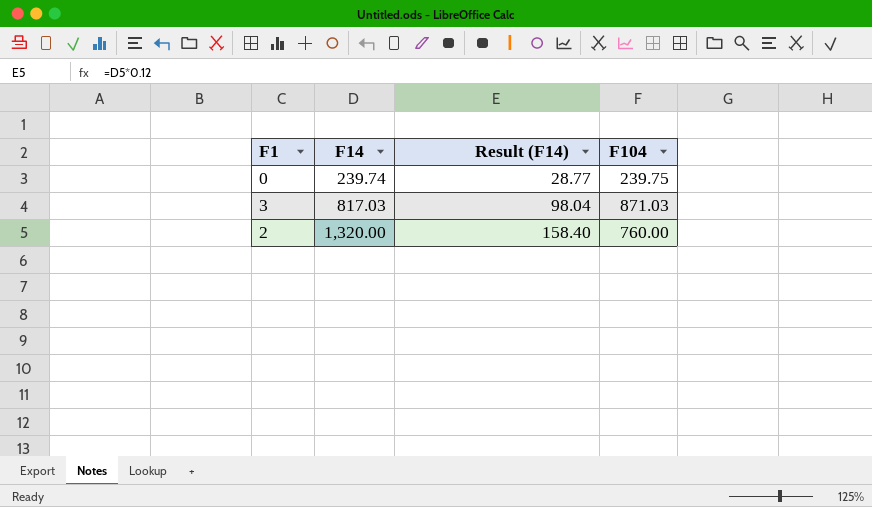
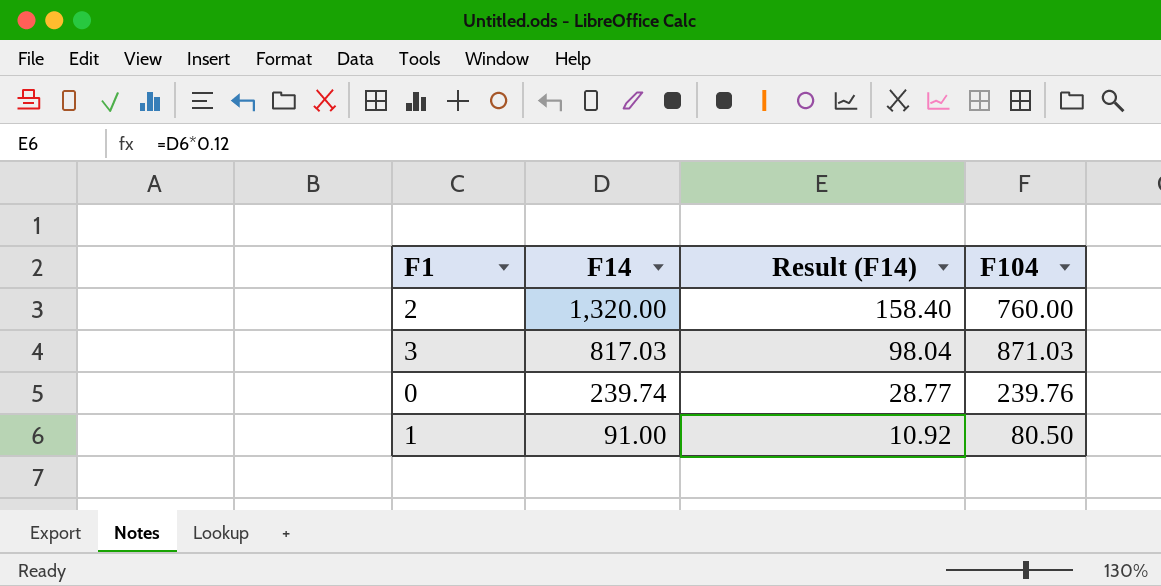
row order: F14 ascending -> F14 descending
0 | F104: 239.75 -> 239.76
row 1: none -> 91.00 | 10.92 | 80.50

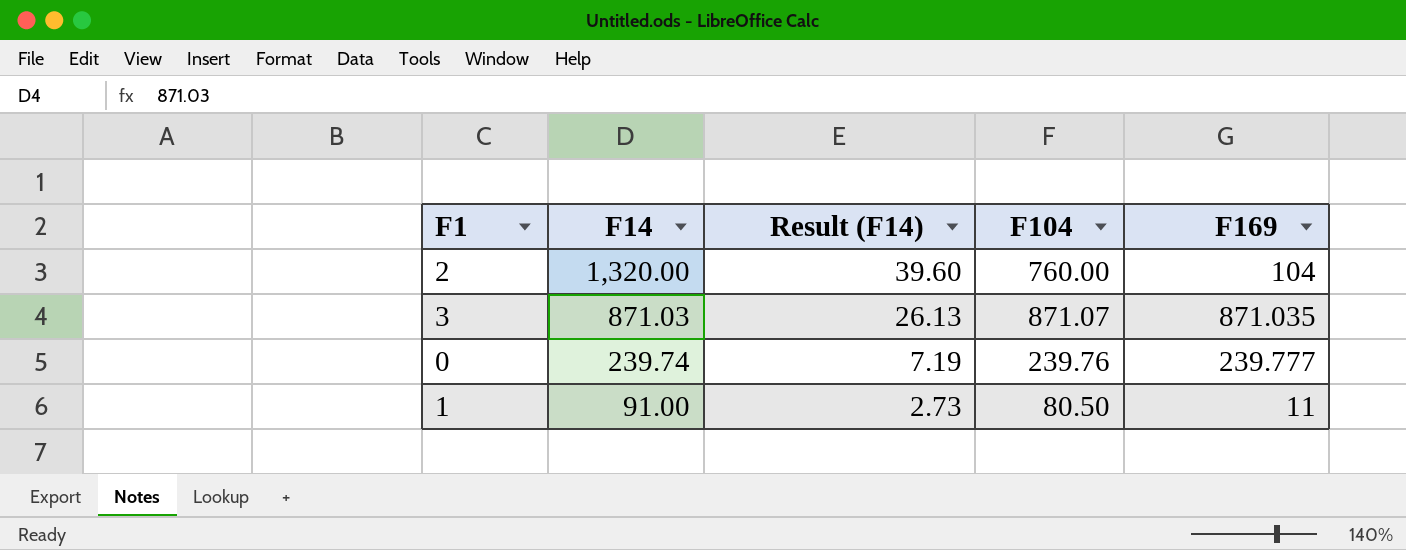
column Result (F14) | formula: [F14] * 0.12 -> [F14] * 0.03
column F169 | position: none -> 5
3 | F14: 817.03 -> 871.03
3 | F104: 871.03 -> 871.07

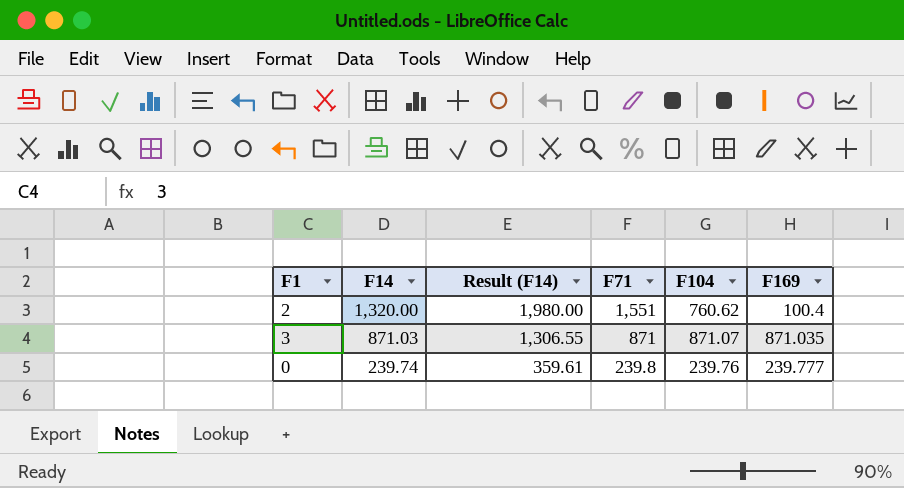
column Result (F14) | formula: [F14] * 0.03 -> [F14] * 1.5
column F71 | position: none -> 4
row 1: 91.00 | 2.73 | 80.50 | 11 -> none
2 | F104: 760.00 -> 760.62
2 | F169: 104 -> 100.4

